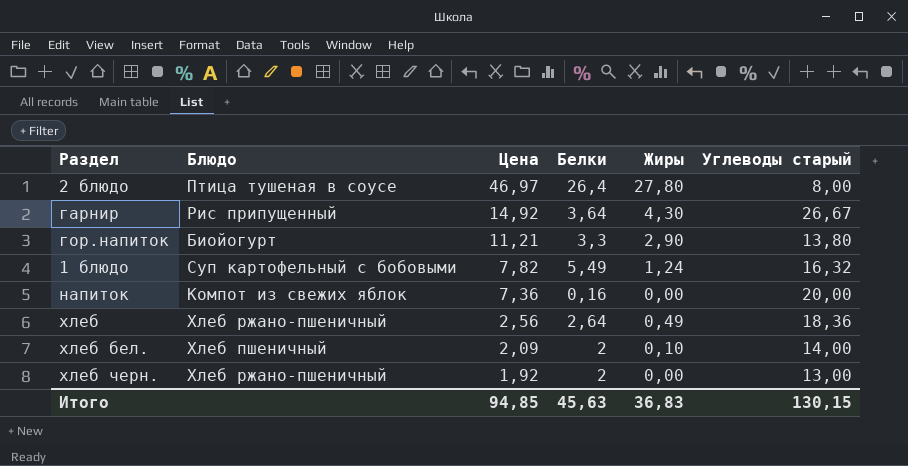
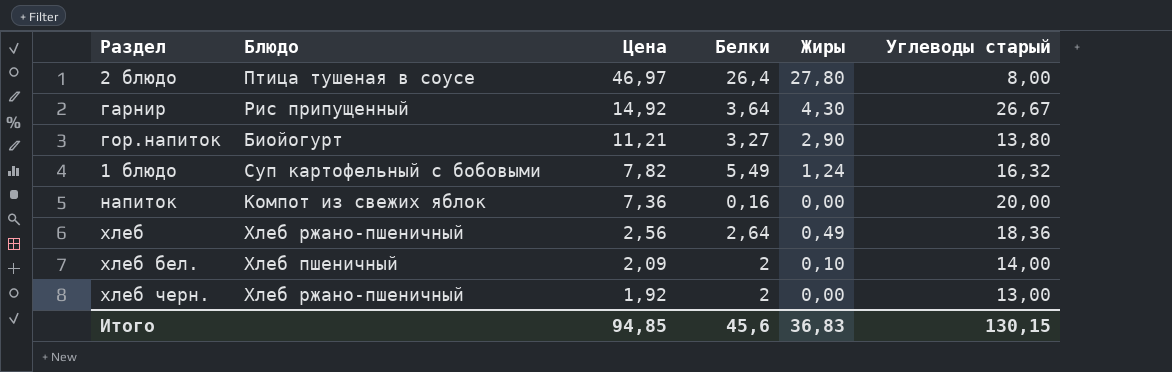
гор.напиток | Белки: 3,3 -> 3,27
Итого | Белки: 45,63 -> 45,6

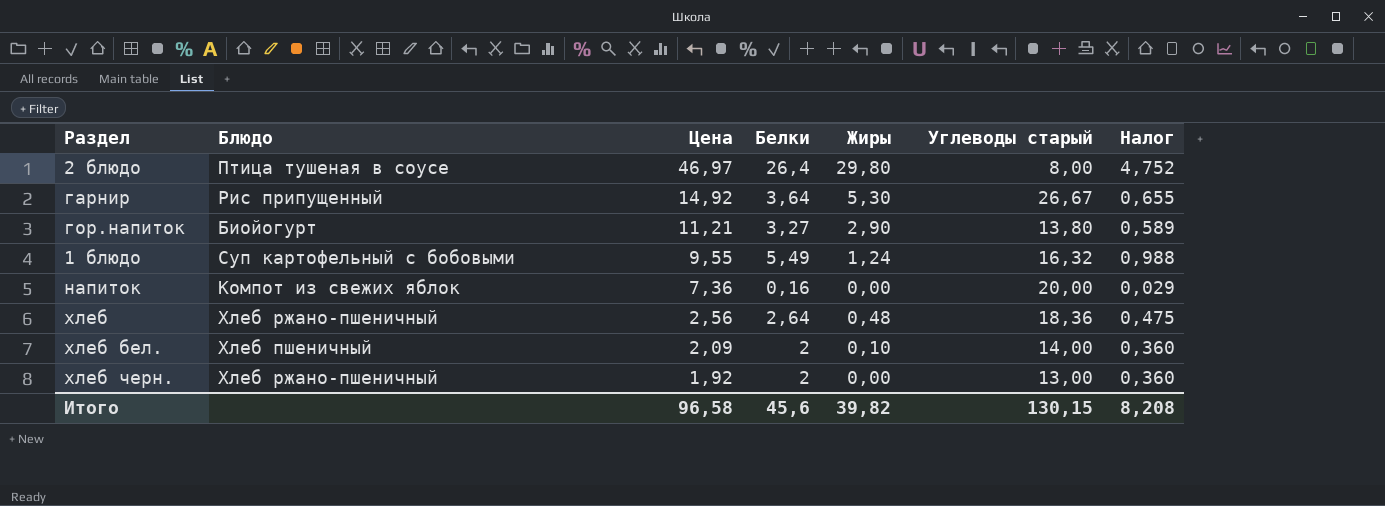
column Налог | formula: none -> [Белки] * 0,18
2 блюдо | Жиры: 27,80 -> 29,80
гарнир | Жиры: 4,30 -> 5,30
1 блюдо | Цена: 7,82 -> 9,55
хлеб | Жиры: 0,49 -> 0,48
Итого | Цена: 94,85 -> 96,58
Итого | Жиры: 36,83 -> 39,82

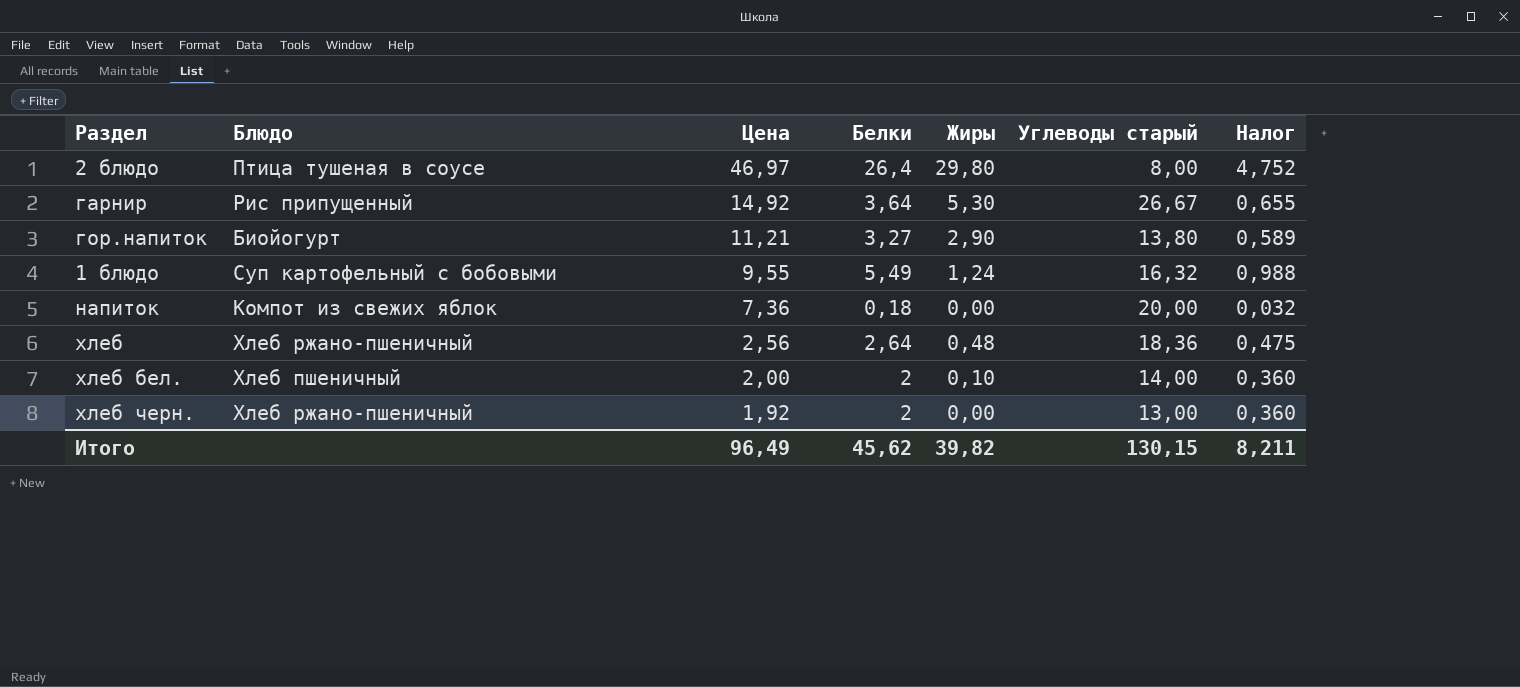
напиток | Белки: 0,16 -> 0,18
напиток | Налог: 0,029 -> 0,032
хлеб бел. | Цена: 2,09 -> 2,00
Итого | Цена: 96,58 -> 96,49
Итого | Белки: 45,6 -> 45,62
Итого | Налог: 8,208 -> 8,211

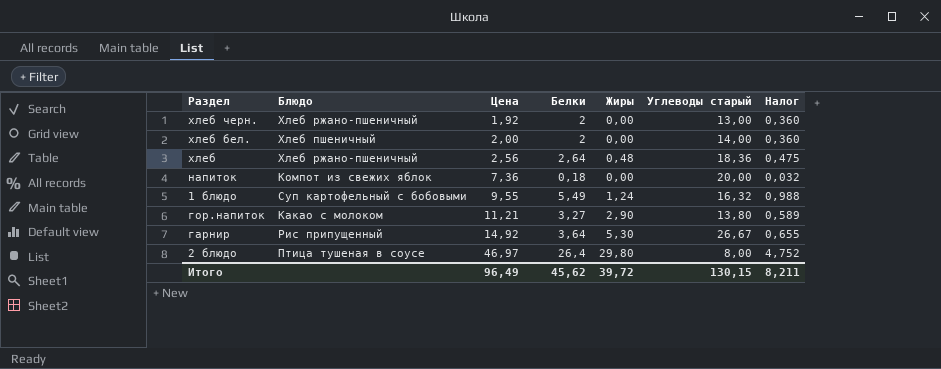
row order: Цена descending -> Цена ascending
хлеб бел. | Жиры: 0,10 -> 0,00
гор.напиток | Блюдо: Биойогурт -> Какао с молоком
Итого | Жиры: 39,82 -> 39,72

